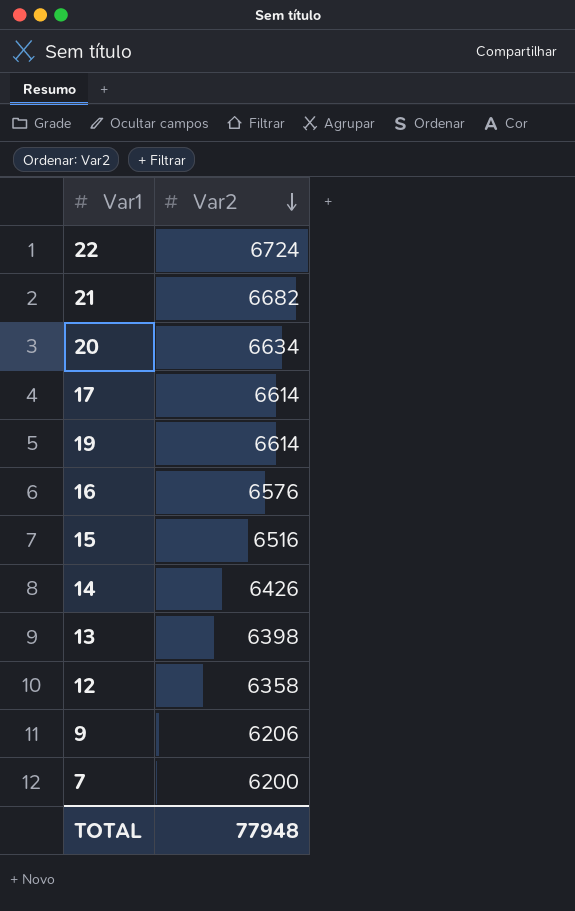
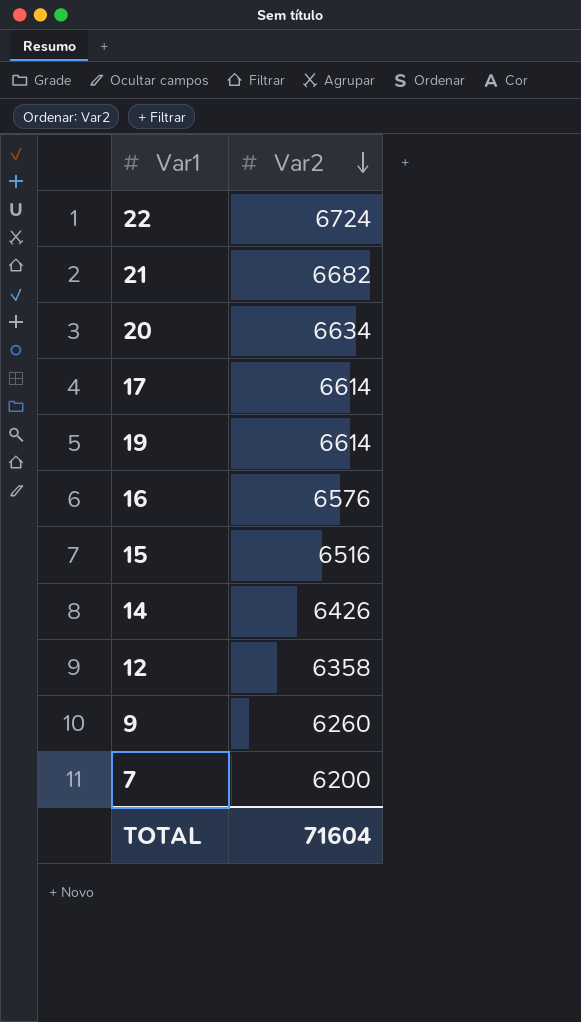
row 13: 6398 -> none
9 | Var2: 6206 -> 6260
TOTAL | Var2: 77948 -> 71604

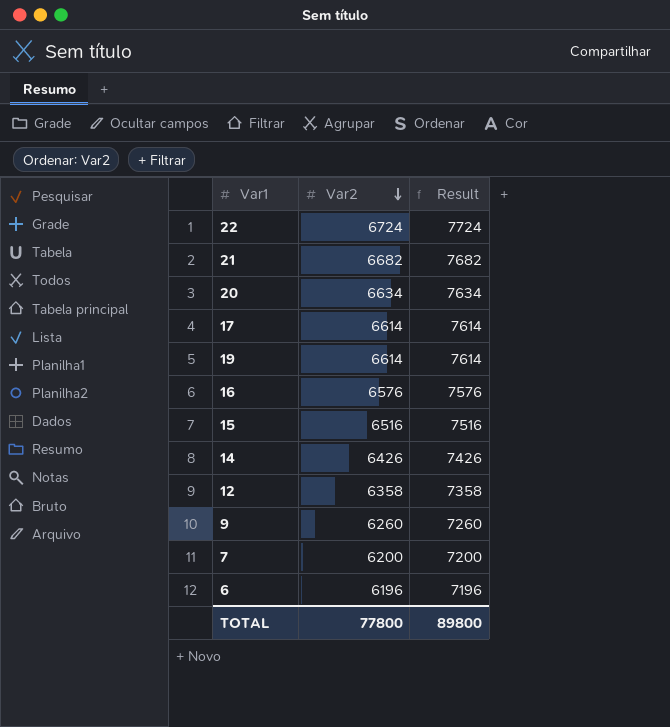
column Result | formula: none -> [Var2] + 1000
row 6: none -> 6196 | 7196
TOTAL | Var2: 71604 -> 77800

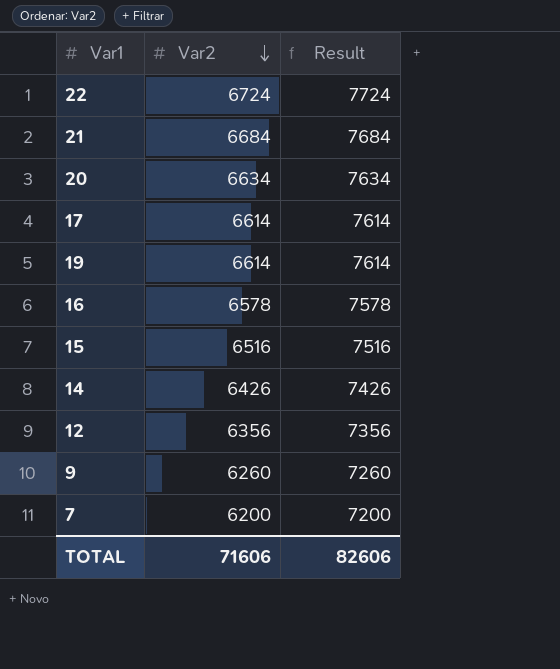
row 6: 6196 | 7196 -> none
21 | Var2: 6682 -> 6684
21 | Result: 7682 -> 7684
16 | Var2: 6576 -> 6578
16 | Result: 7576 -> 7578
12 | Var2: 6358 -> 6356
12 | Result: 7358 -> 7356
TOTAL | Var2: 77800 -> 71606
TOTAL | Result: 89800 -> 82606

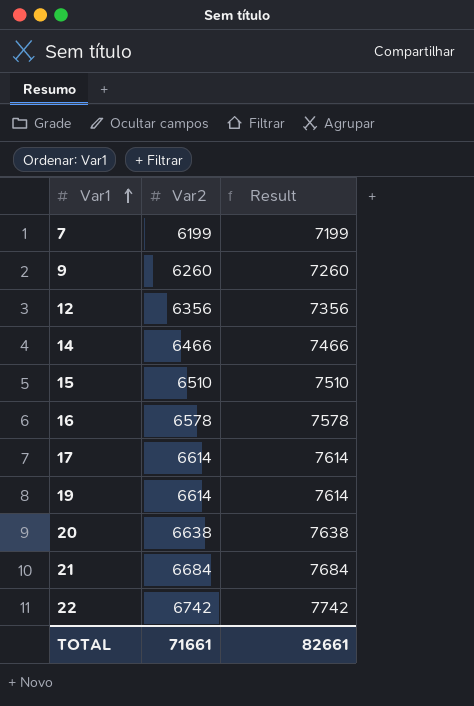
row order: Var2 descending -> Var1 ascending
7 | Var2: 6200 -> 6199
7 | Result: 7200 -> 7199
14 | Var2: 6426 -> 6466
14 | Result: 7426 -> 7466
15 | Var2: 6516 -> 6510
15 | Result: 7516 -> 7510
20 | Var2: 6634 -> 6638
20 | Result: 7634 -> 7638
22 | Var2: 6724 -> 6742
22 | Result: 7724 -> 7742
TOTAL | Var2: 71606 -> 71661
TOTAL | Result: 82606 -> 82661

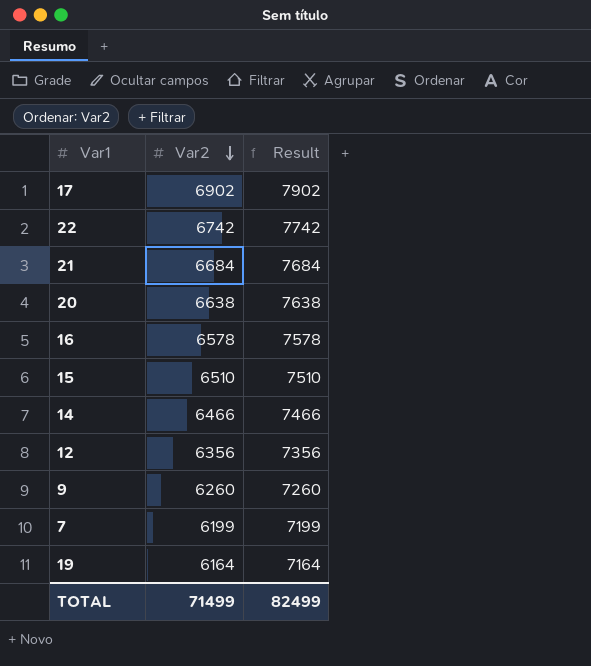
row order: Var1 ascending -> Var2 descending
17 | Var2: 6614 -> 6902
17 | Result: 7614 -> 7902
19 | Var2: 6614 -> 6164
19 | Result: 7614 -> 7164
TOTAL | Var2: 71661 -> 71499
TOTAL | Result: 82661 -> 82499

